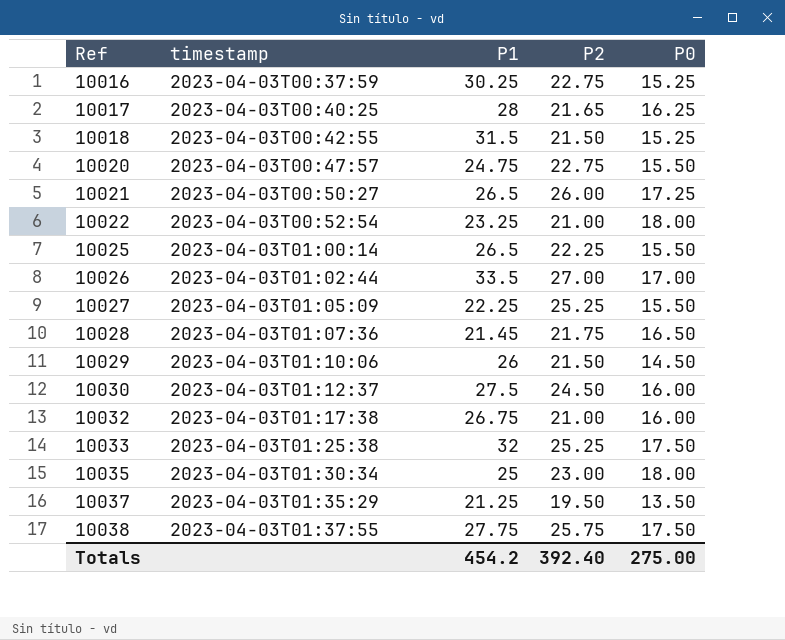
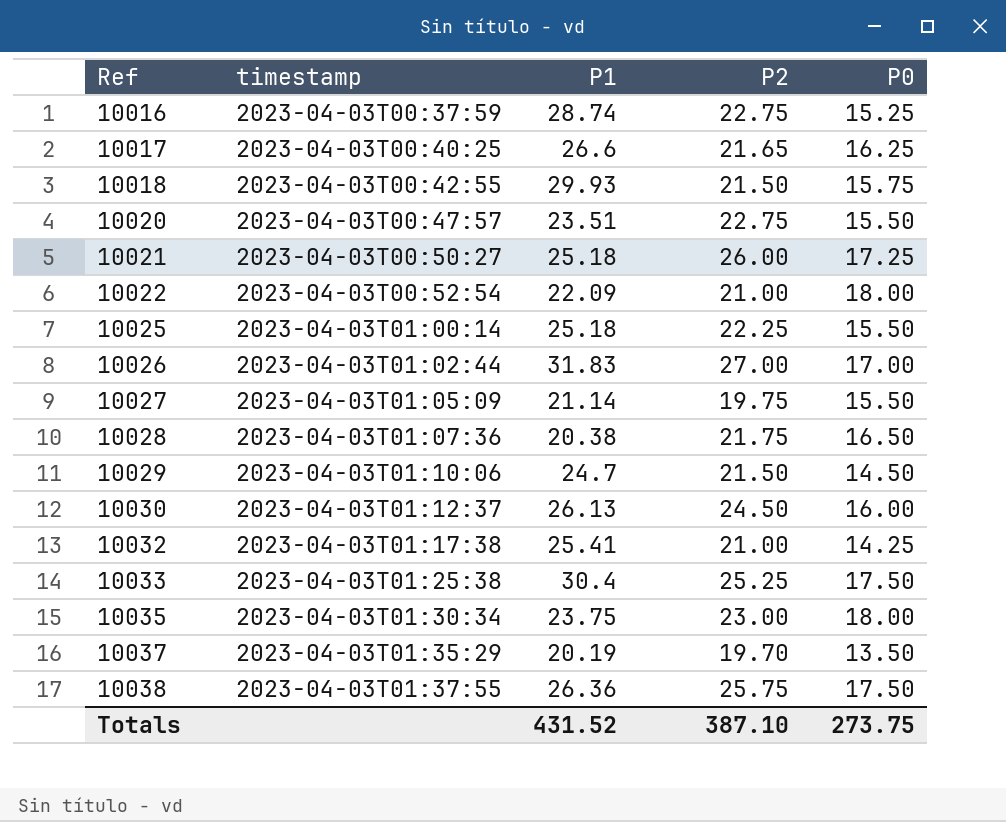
10016 | P1: 30.25 -> 28.74
10017 | P1: 28 -> 26.6
10018 | P1: 31.5 -> 29.93
10018 | P0: 15.25 -> 15.75
10020 | P1: 24.75 -> 23.51
10021 | P1: 26.5 -> 25.18
10022 | P1: 23.25 -> 22.09
10025 | P1: 26.5 -> 25.18
10026 | P1: 33.5 -> 31.83
10027 | P1: 22.25 -> 21.14
10027 | P2: 25.25 -> 19.75
10028 | P1: 21.45 -> 20.38
10029 | P1: 26 -> 24.7
10030 | P1: 27.5 -> 26.13
10032 | P1: 26.75 -> 25.41
10032 | P0: 16.00 -> 14.25
10033 | P1: 32 -> 30.4
10035 | P1: 25 -> 23.75
10037 | P1: 21.25 -> 20.19
10037 | P2: 19.50 -> 19.70
10038 | P1: 27.75 -> 26.36
Totals | P1: 454.2 -> 431.52
Totals | P2: 392.40 -> 387.10
Totals | P0: 275.00 -> 273.75

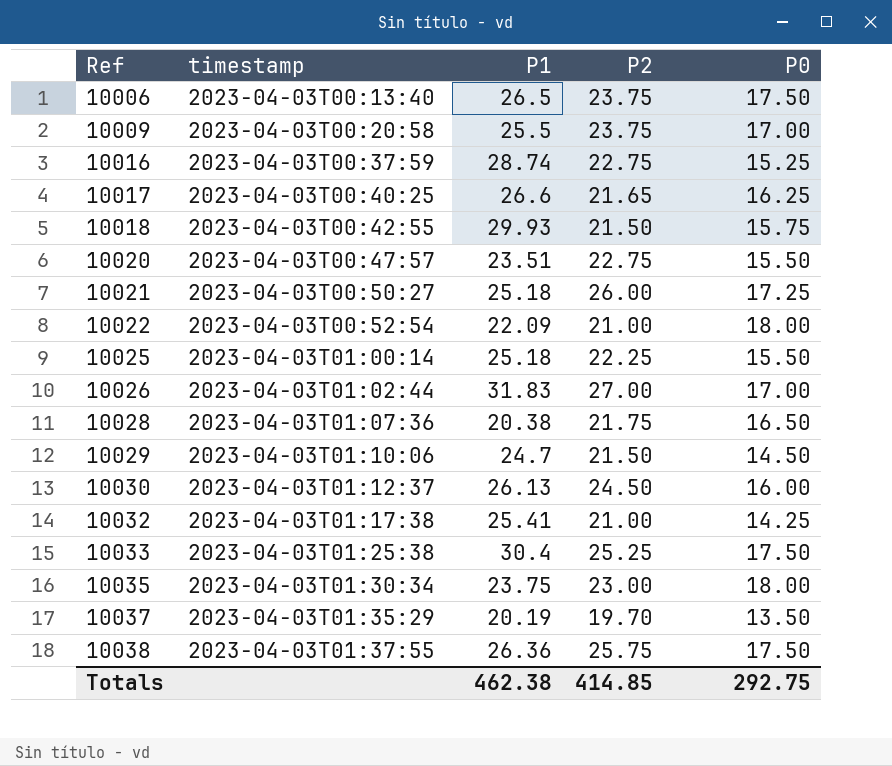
row 10027: 2023-04-03T01:05:09 | 21.14 | 19.75 | 15.50 -> none
row 10006: none -> 2023-04-03T00:13:40 | 26.5 | 23.75 | 17.50
row 10009: none -> 2023-04-03T00:20:58 | 25.5 | 23.75 | 17.00
Totals | P1: 431.52 -> 462.38
Totals | P2: 387.10 -> 414.85
Totals | P0: 273.75 -> 292.75

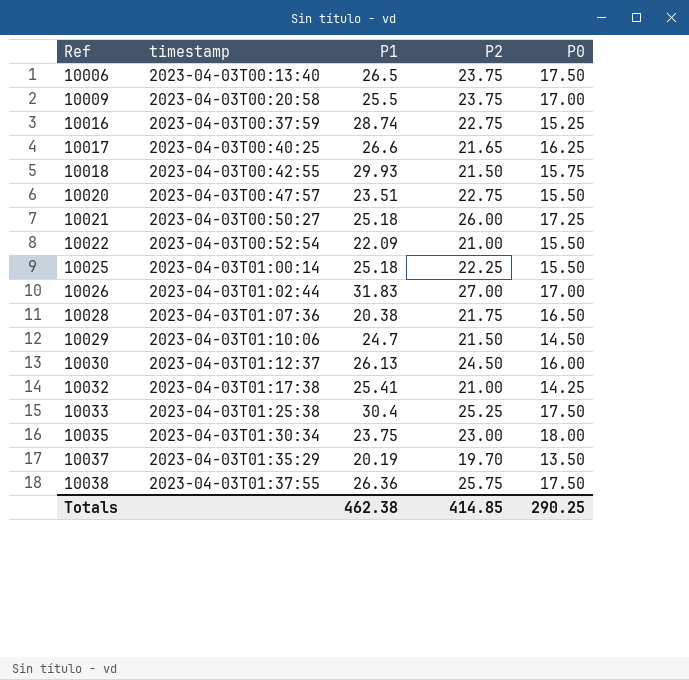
10022 | P0: 18.00 -> 15.50
Totals | P0: 292.75 -> 290.25

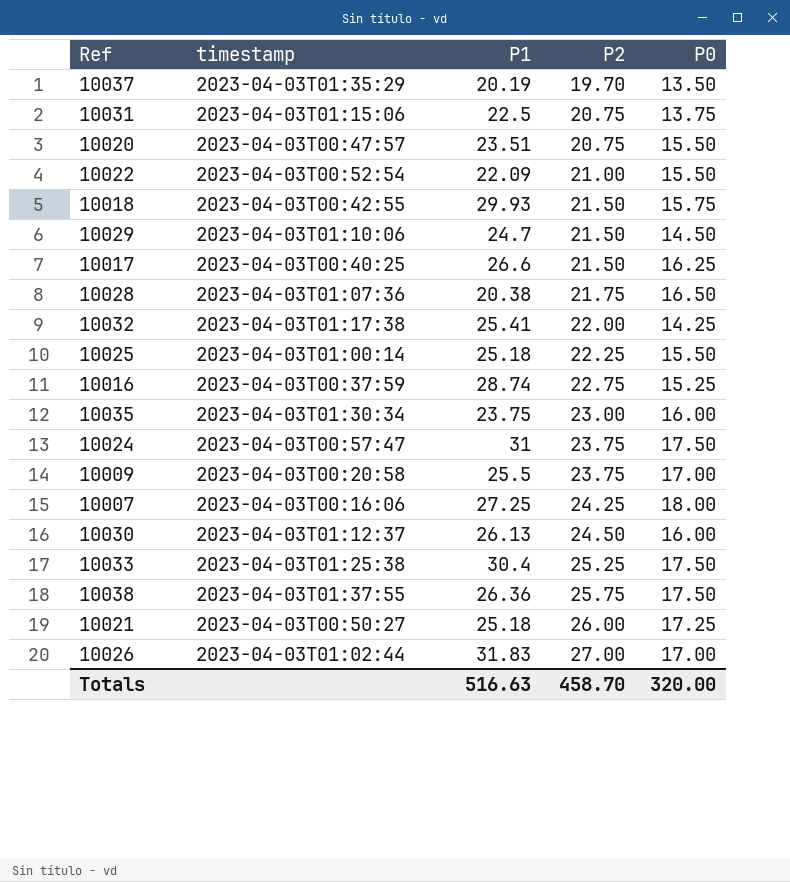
row order: Ref ascending -> P2 ascending
row 10006: 2023-04-03T00:13:40 | 26.5 | 23.75 | 17.50 -> none
row 10031: none -> 2023-04-03T01:15:06 | 22.5 | 20.75 | 13.75
10020 | P2: 22.75 -> 20.75
10017 | P2: 21.65 -> 21.50
10032 | P2: 21.00 -> 22.00
10035 | P0: 18.00 -> 16.00
row 10024: none -> 2023-04-03T00:57:47 | 31 | 23.75 | 17.50
row 10007: none -> 2023-04-03T00:16:06 | 27.25 | 24.25 | 18.00
Totals | P1: 462.38 -> 516.63
Totals | P2: 414.85 -> 458.70
Totals | P0: 290.25 -> 320.00

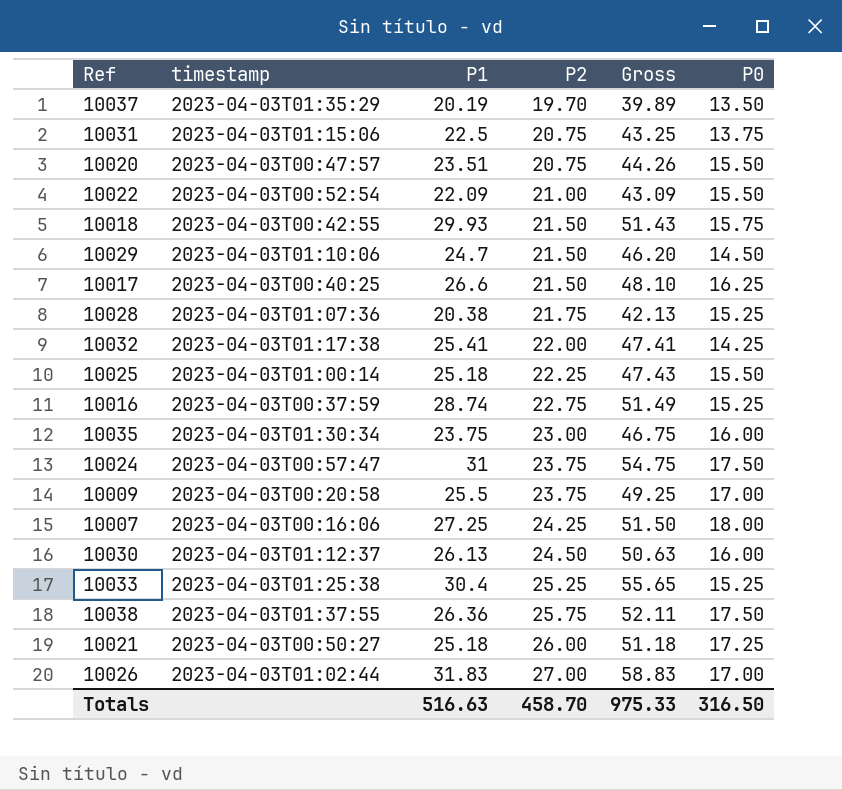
column Gross | formula: none -> [P1] + [P2]
10028 | P0: 16.50 -> 15.25
10033 | P0: 17.50 -> 15.25
Totals | P0: 320.00 -> 316.50

